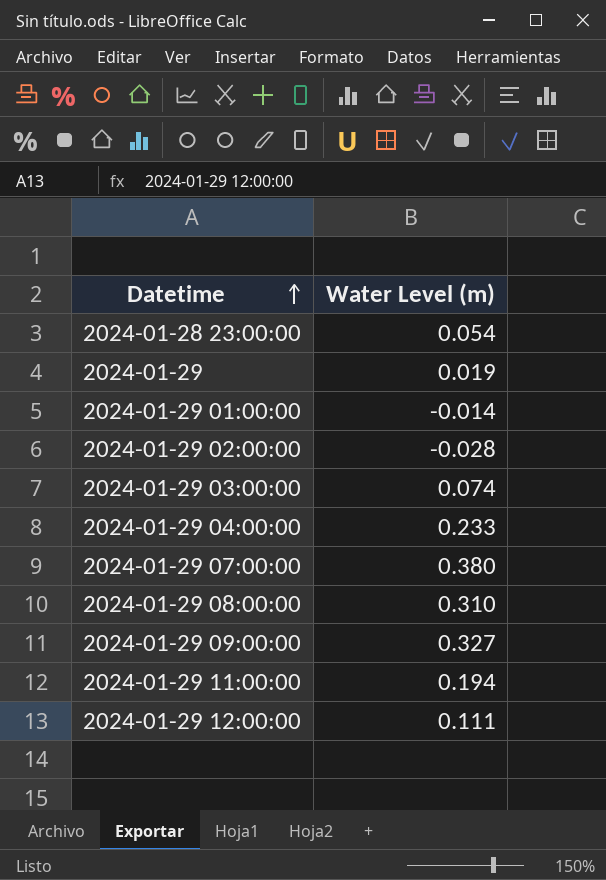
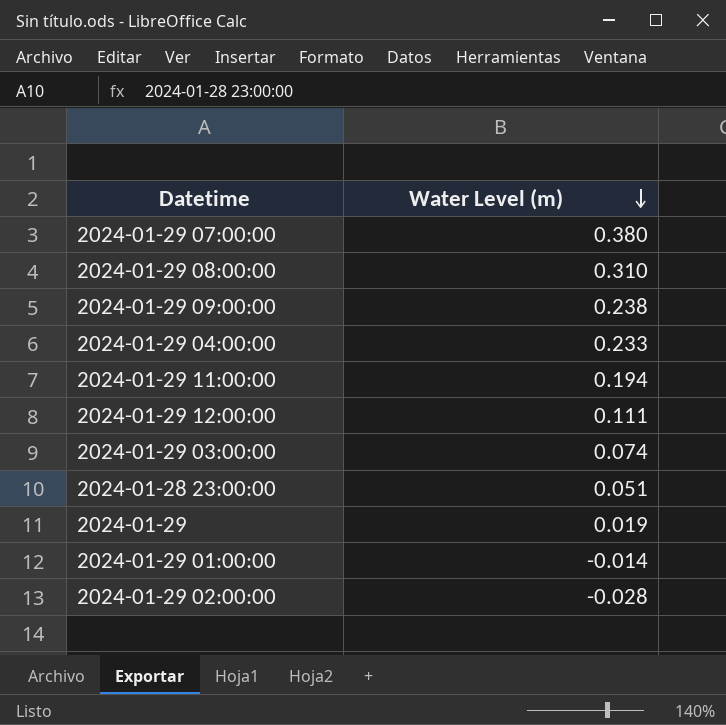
row order: Datetime ascending -> Water Level (m) descending
2024-01-29 09:00:00 | Water Level (m): 0.327 -> 0.238
2024-01-28 23:00:00 | Water Level (m): 0.054 -> 0.051

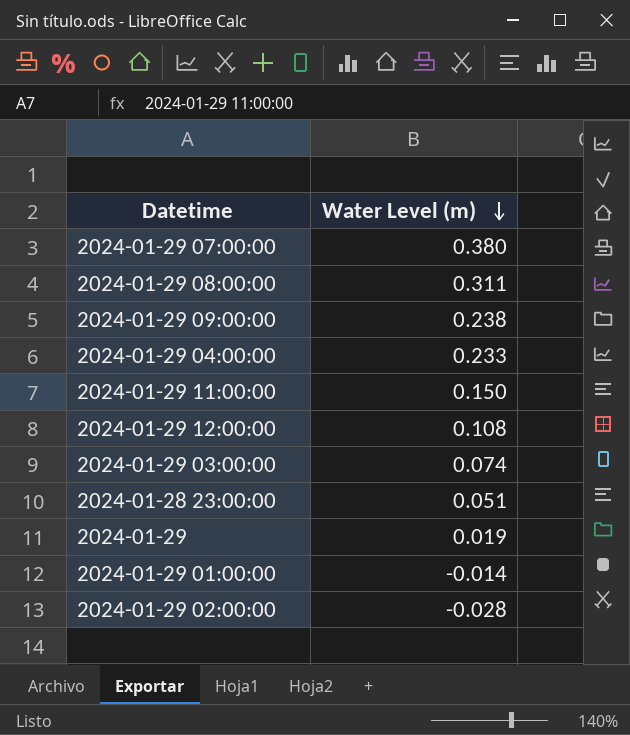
2024-01-29 08:00:00 | Water Level (m): 0.310 -> 0.311
2024-01-29 11:00:00 | Water Level (m): 0.194 -> 0.150
2024-01-29 12:00:00 | Water Level (m): 0.111 -> 0.108

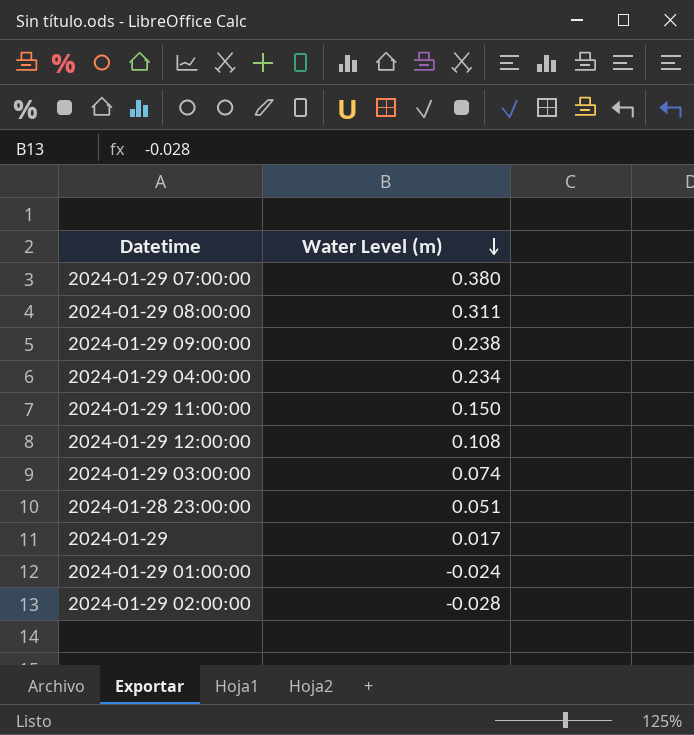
2024-01-29 04:00:00 | Water Level (m): 0.233 -> 0.234
2024-01-29 | Water Level (m): 0.019 -> 0.017
2024-01-29 01:00:00 | Water Level (m): -0.014 -> -0.024

